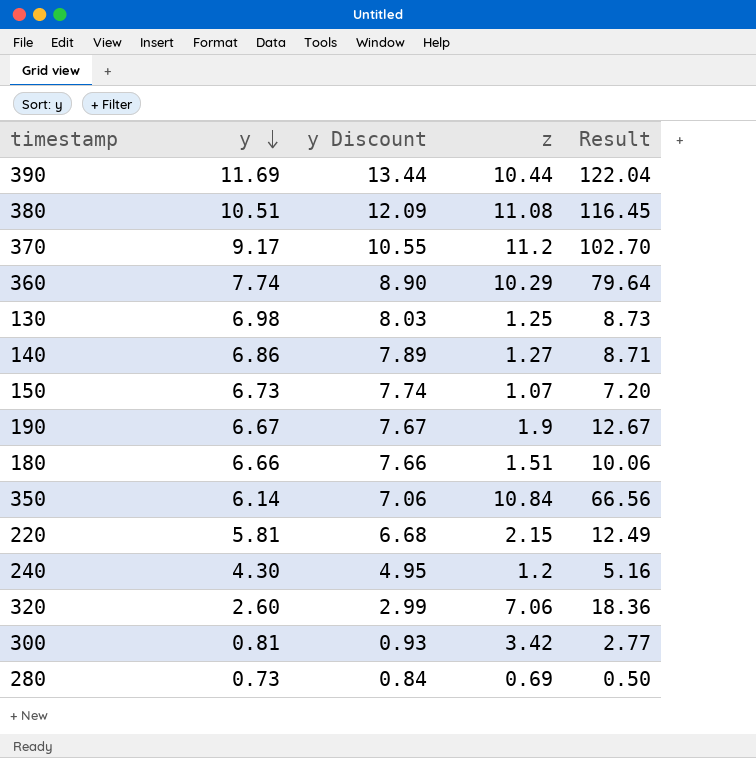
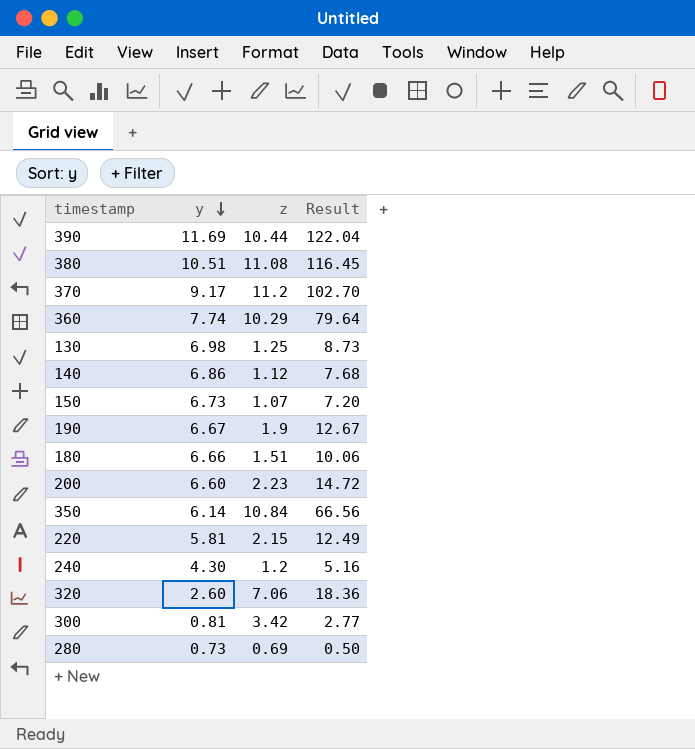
column y Discount | formula: [y] * 1.15 -> none
140 | z: 1.27 -> 1.12
140 | Result: 8.71 -> 7.68
row 200: none -> 6.60 | 2.23 | 14.72

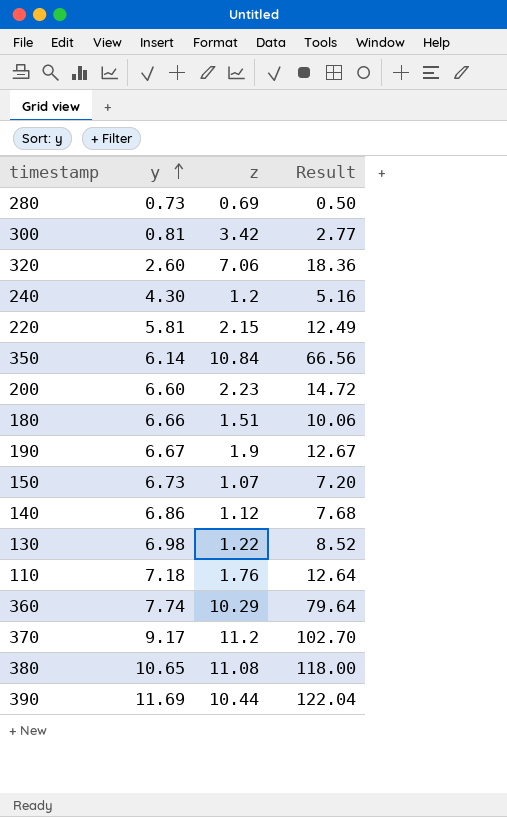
row order: y descending -> y ascending
130 | z: 1.25 -> 1.22
130 | Result: 8.73 -> 8.52
row 110: none -> 7.18 | 1.76 | 12.64
380 | y: 10.51 -> 10.65
380 | Result: 116.45 -> 118.00

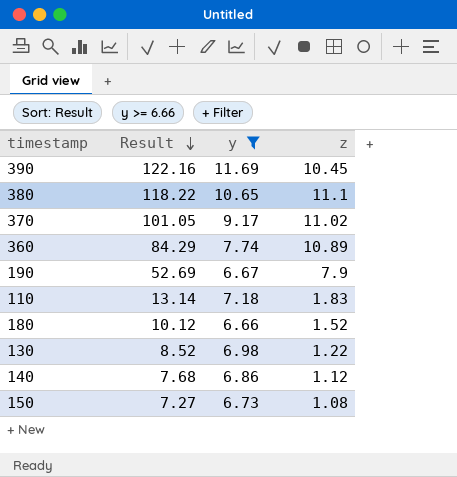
filter: none -> y >= 6.66
row order: y ascending -> Result descending
column Result | position: 4 -> 2
390 | Result: 122.04 -> 122.16
390 | z: 10.44 -> 10.45
380 | Result: 118.00 -> 118.22
380 | z: 11.08 -> 11.1
370 | Result: 102.70 -> 101.05
370 | z: 11.2 -> 11.02
360 | Result: 79.64 -> 84.29
360 | z: 10.29 -> 10.89
190 | Result: 12.67 -> 52.69
190 | z: 1.9 -> 7.9
110 | Result: 12.64 -> 13.14
110 | z: 1.76 -> 1.83
180 | Result: 10.06 -> 10.12
180 | z: 1.51 -> 1.52
150 | Result: 7.20 -> 7.27
150 | z: 1.07 -> 1.08

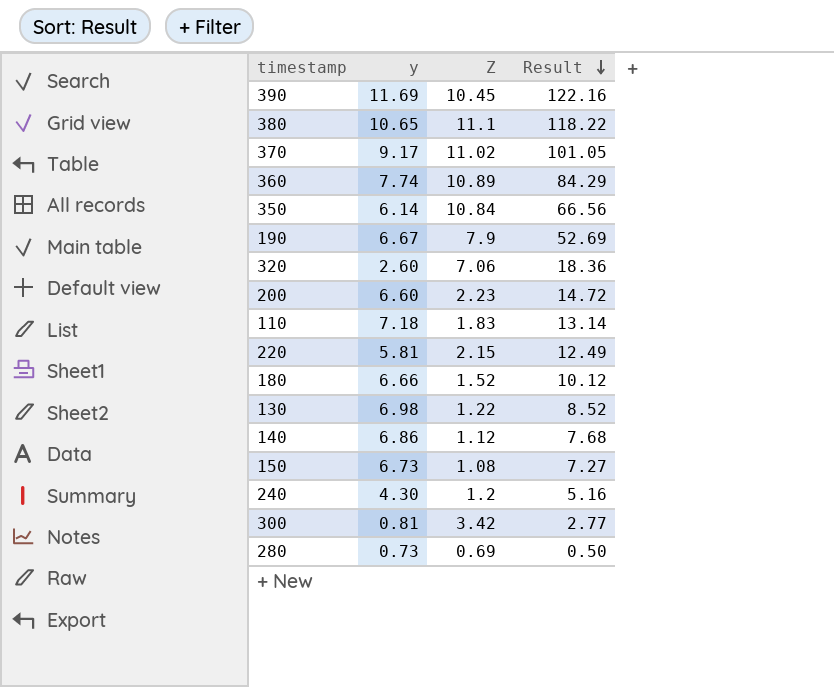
filter: y >= 6.66 -> none
column name: z -> Z
column Result | position: 2 -> 4

